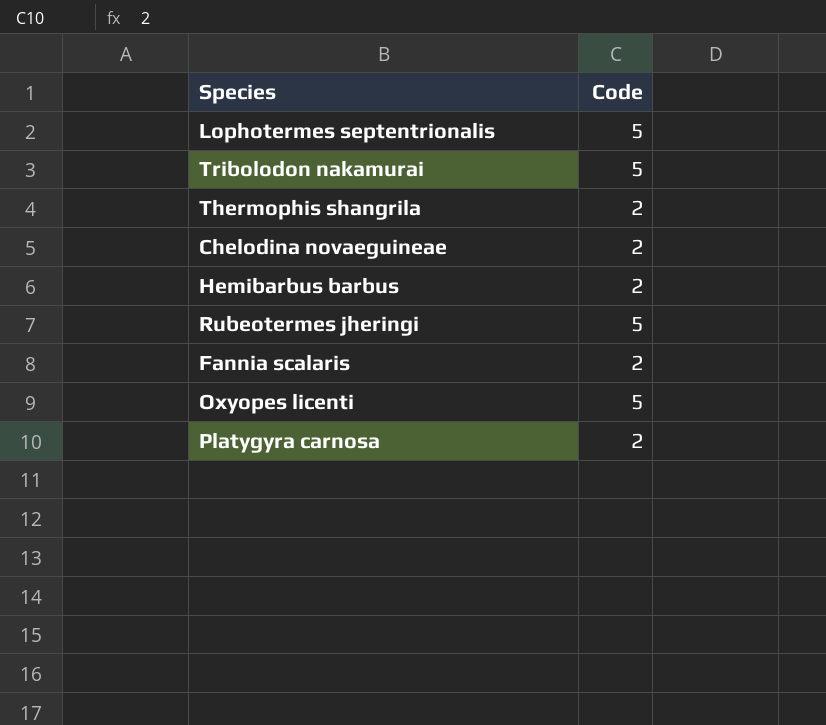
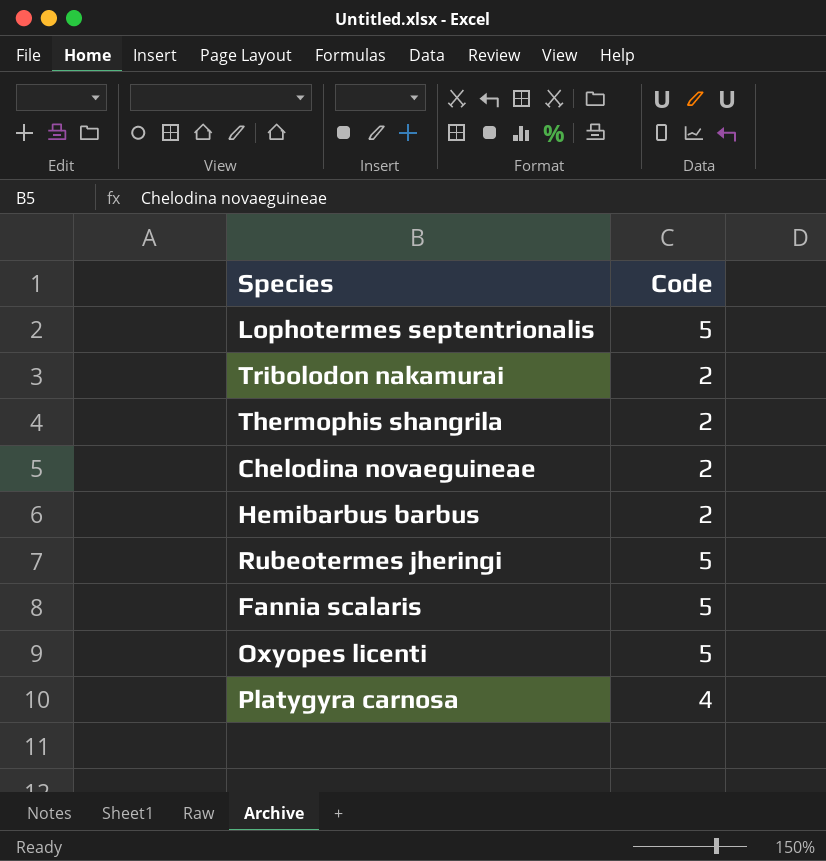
Tribolodon nakamurai | Code: 5 -> 2
Fannia scalaris | Code: 2 -> 5
Platygyra carnosa | Code: 2 -> 4

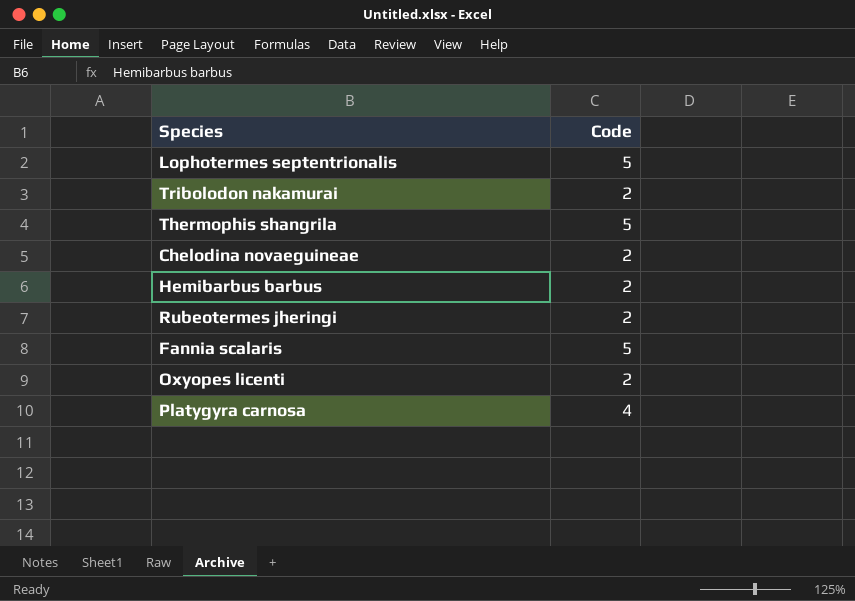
Thermophis shangrila | Code: 2 -> 5
Rubeotermes jheringi | Code: 5 -> 2
Oxyopes licenti | Code: 5 -> 2

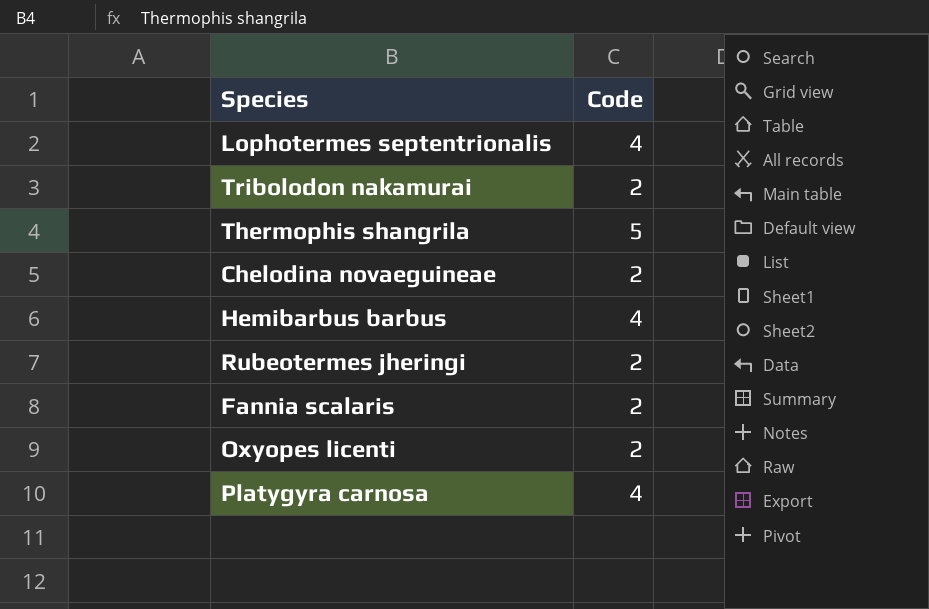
Lophotermes septentrionalis | Code: 5 -> 4
Hemibarbus barbus | Code: 2 -> 4
Fannia scalaris | Code: 5 -> 2

